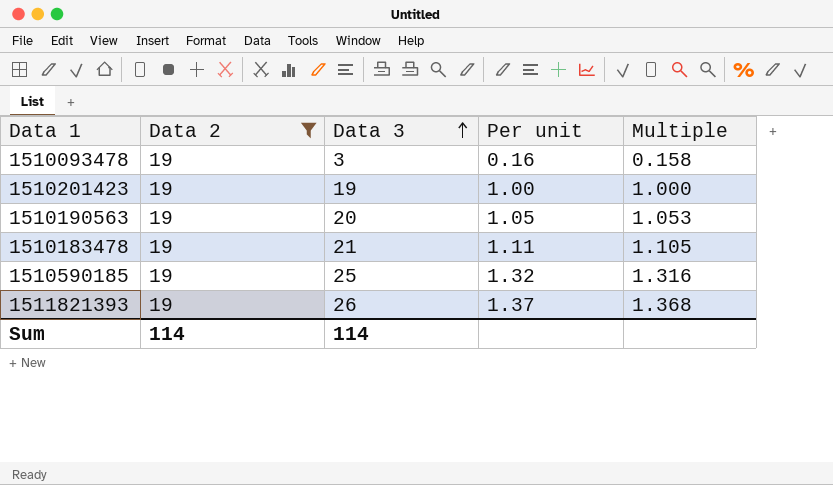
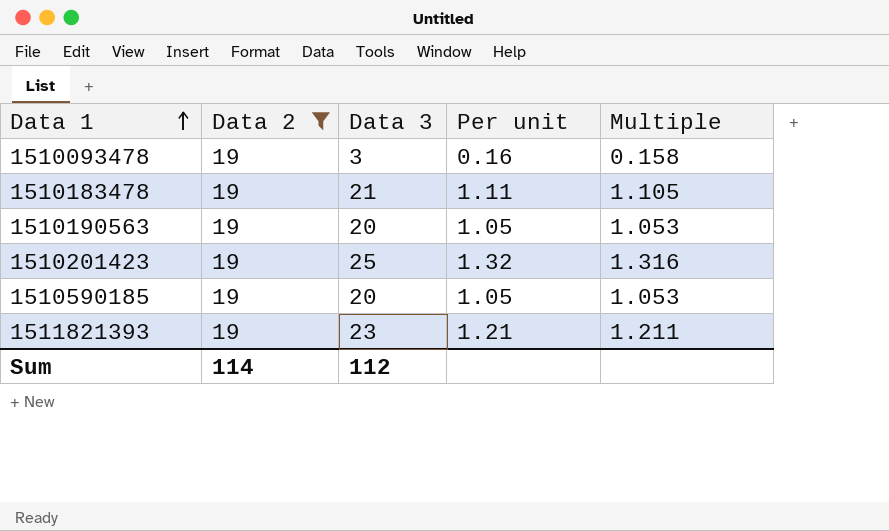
row order: Data 3 ascending -> Data 1 ascending
1510201423 | Data 3: 19 -> 25
1510201423 | Per unit: 1.00 -> 1.32
1510201423 | Multiple: 1.000 -> 1.316
1510590185 | Data 3: 25 -> 20
1510590185 | Per unit: 1.32 -> 1.05
1510590185 | Multiple: 1.316 -> 1.053
1511821393 | Data 3: 26 -> 23
1511821393 | Per unit: 1.37 -> 1.21
1511821393 | Multiple: 1.368 -> 1.211
Sum | Data 3: 114 -> 112

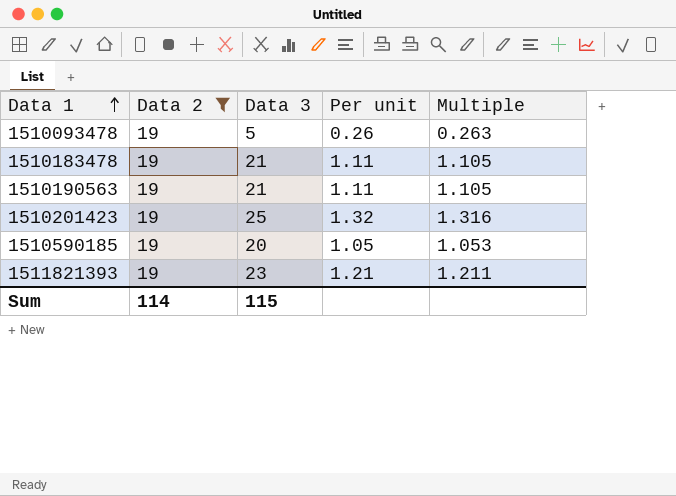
1510093478 | Data 3: 3 -> 5
1510093478 | Per unit: 0.16 -> 0.26
1510093478 | Multiple: 0.158 -> 0.263
1510190563 | Data 3: 20 -> 21
1510190563 | Per unit: 1.05 -> 1.11
1510190563 | Multiple: 1.053 -> 1.105
Sum | Data 3: 112 -> 115

